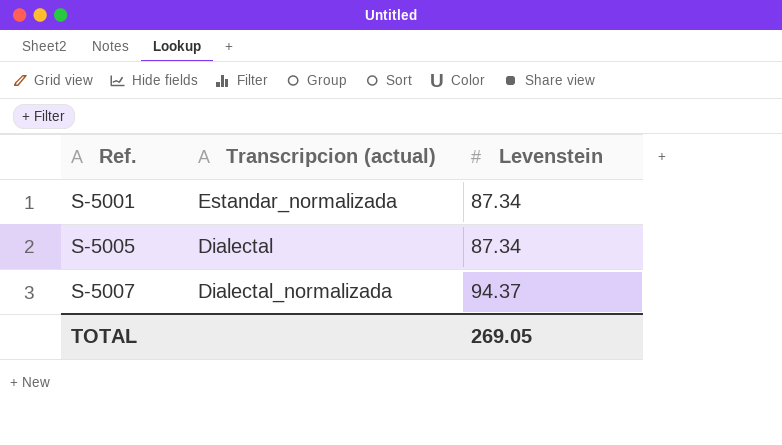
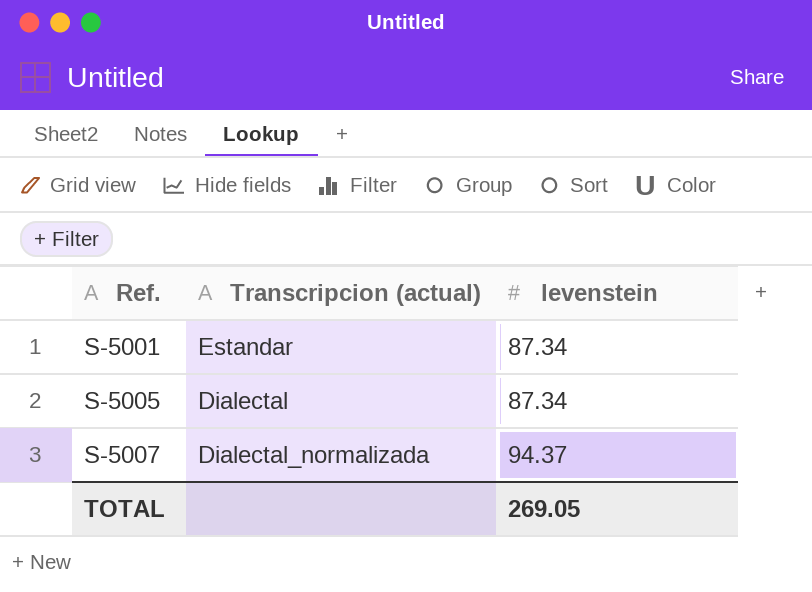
column name: Levenstein -> levenstein
S-5001 | Transcripcion (actual): Estandar_normalizada -> Estandar

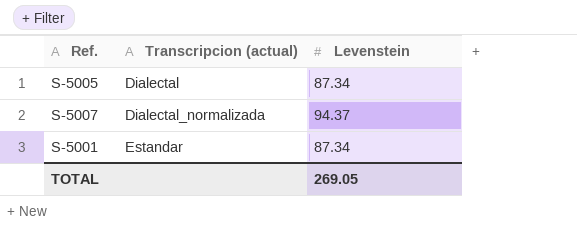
row order: Ref. ascending -> Transcripcion (actual) ascending
column name: levenstein -> Levenstein

